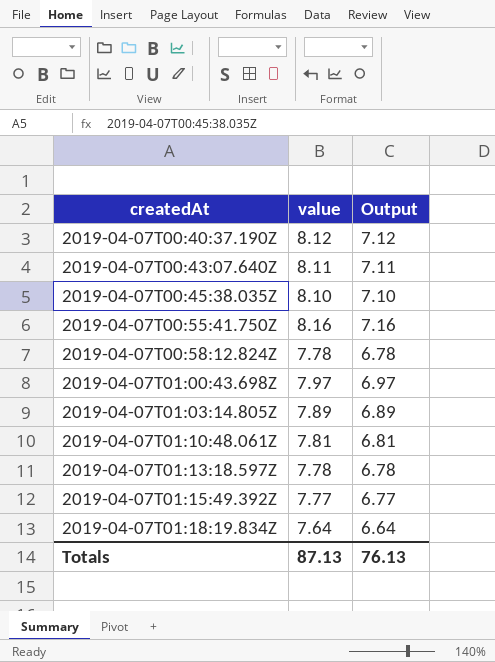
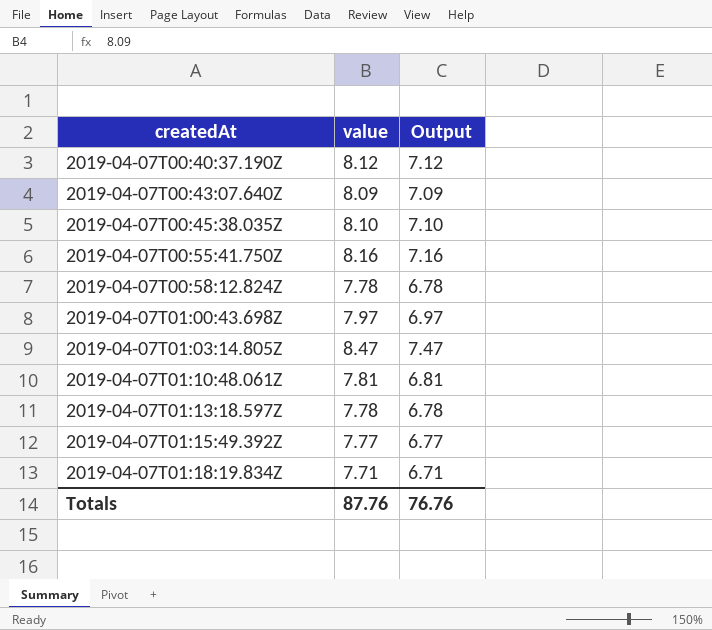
2019-04-07T00:43:07.640Z | value: 8.11 -> 8.09
2019-04-07T00:43:07.640Z | Output: 7.11 -> 7.09
2019-04-07T01:03:14.805Z | value: 7.89 -> 8.47
2019-04-07T01:03:14.805Z | Output: 6.89 -> 7.47
2019-04-07T01:18:19.834Z | value: 7.64 -> 7.71
2019-04-07T01:18:19.834Z | Output: 6.64 -> 6.71
Totals | value: 87.13 -> 87.76
Totals | Output: 76.13 -> 76.76

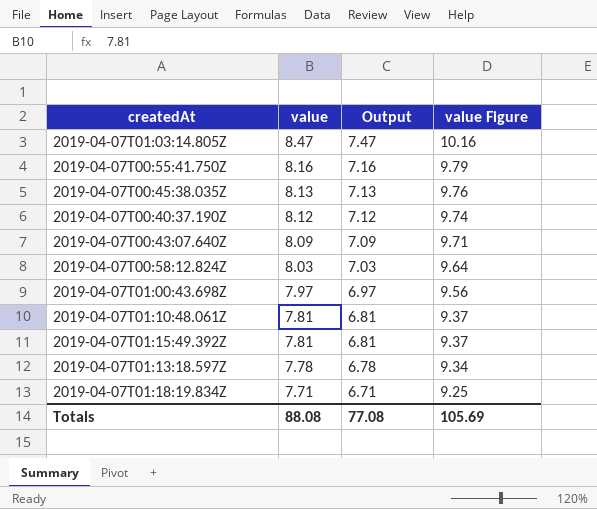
row order: createdAt ascending -> value descending
column value Figure | formula: none -> [value] * 1.2
2019-04-07T00:45:38.035Z | value: 8.10 -> 8.13
2019-04-07T00:45:38.035Z | Output: 7.10 -> 7.13
2019-04-07T00:58:12.824Z | value: 7.78 -> 8.03
2019-04-07T00:58:12.824Z | Output: 6.78 -> 7.03
2019-04-07T01:15:49.392Z | value: 7.77 -> 7.81
2019-04-07T01:15:49.392Z | Output: 6.77 -> 6.81
Totals | value: 87.76 -> 88.08
Totals | Output: 76.76 -> 77.08

